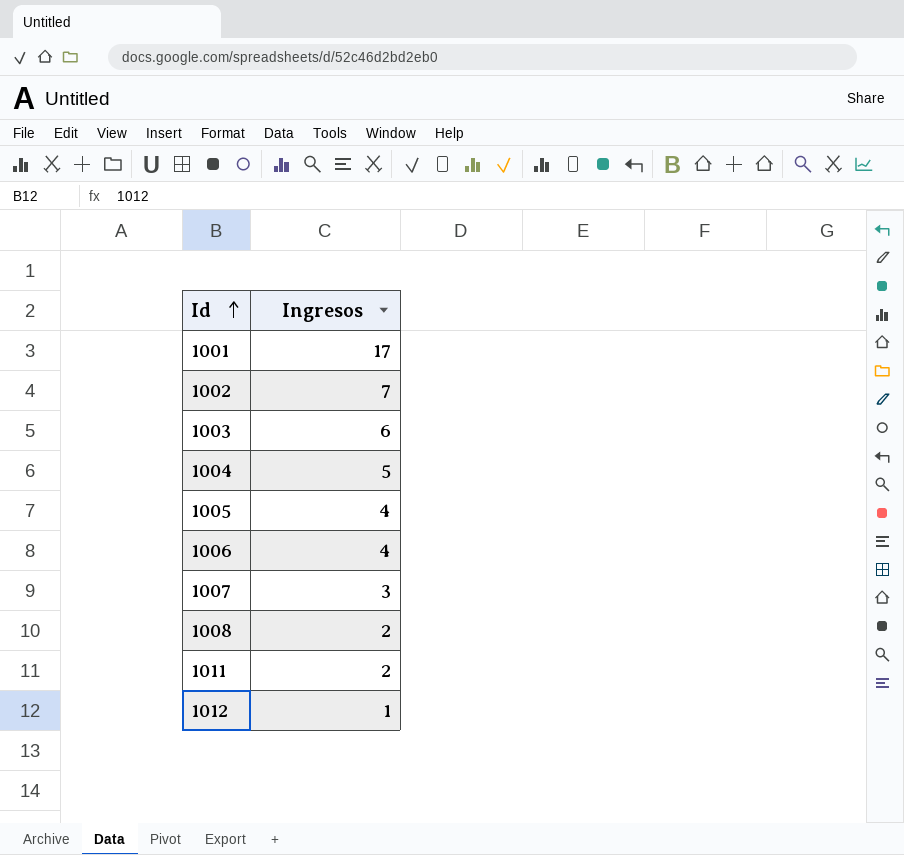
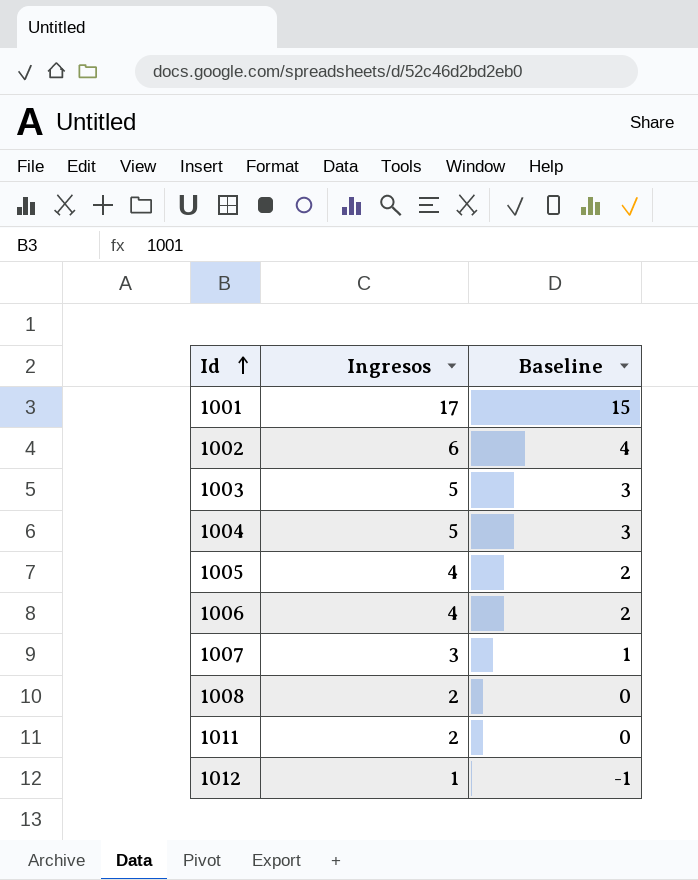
column Baseline | formula: none -> [Ingresos] - 2
1002 | Ingresos: 7 -> 6
1003 | Ingresos: 6 -> 5

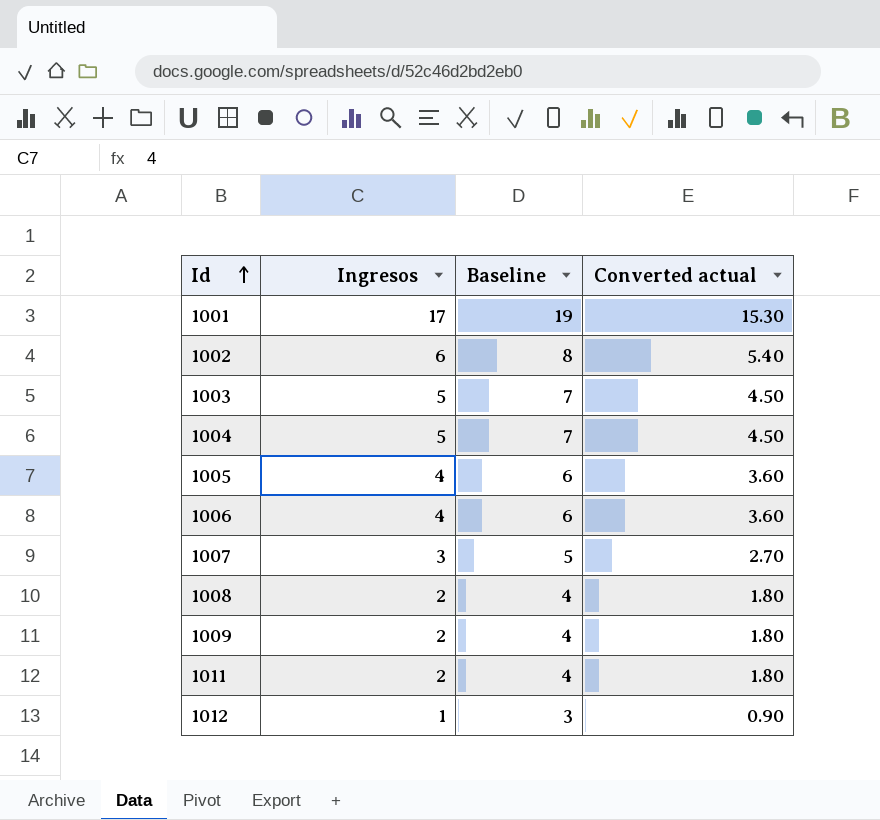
column Baseline | formula: [Ingresos] - 2 -> [Ingresos] + 2
column Converted actual | formula: none -> [Ingresos] * 0.9
row 1009: none -> 2 | 4 | 1.80

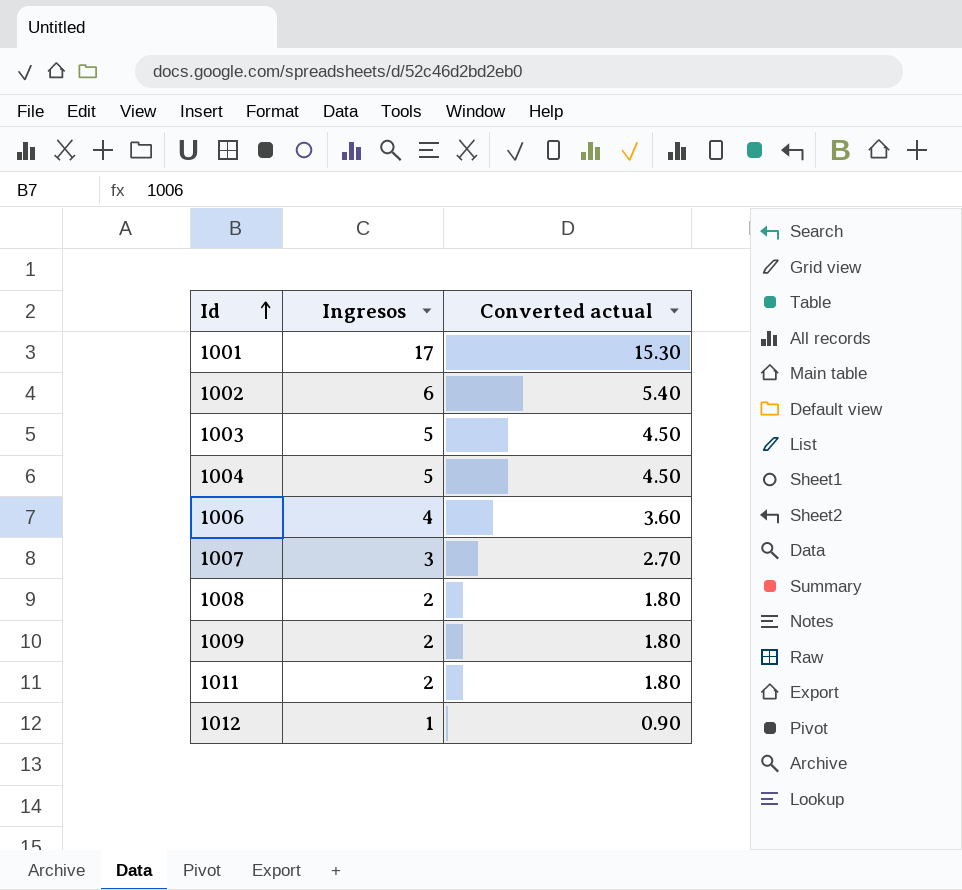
column Baseline | formula: [Ingresos] + 2 -> none
row 1005: 4 | 6 | 3.60 -> none

